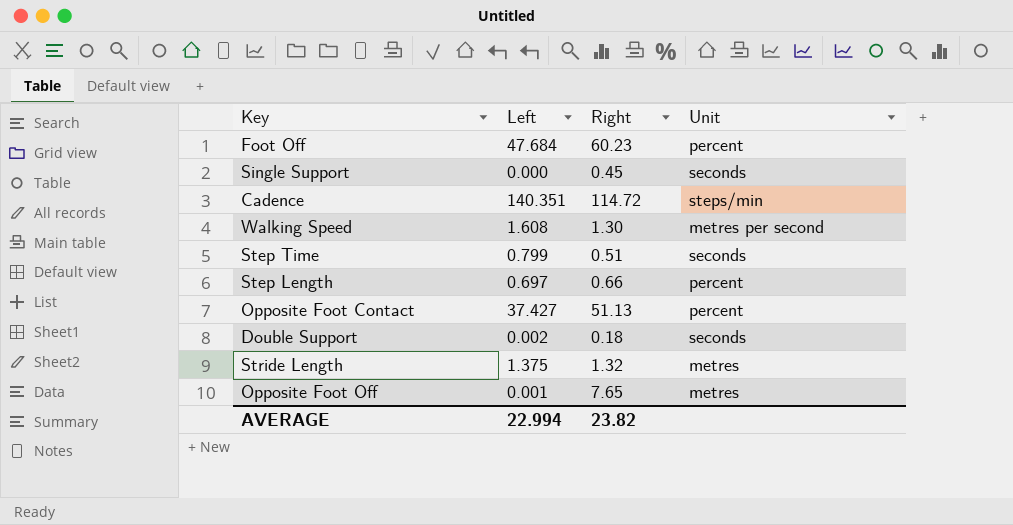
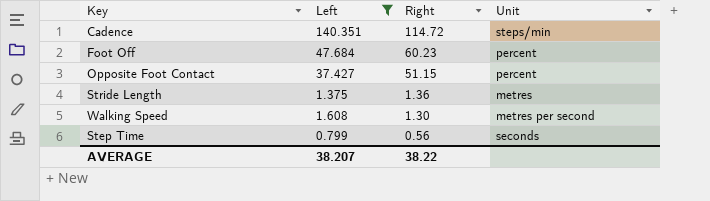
filter: none -> Left >= 0.799
row order: none -> Right descending
Opposite Foot Contact | Right: 51.13 -> 51.15
Stride Length | Right: 1.32 -> 1.36
Step Time | Right: 0.51 -> 0.56
AVERAGE | Left: 22.994 -> 38.207
AVERAGE | Right: 23.82 -> 38.22

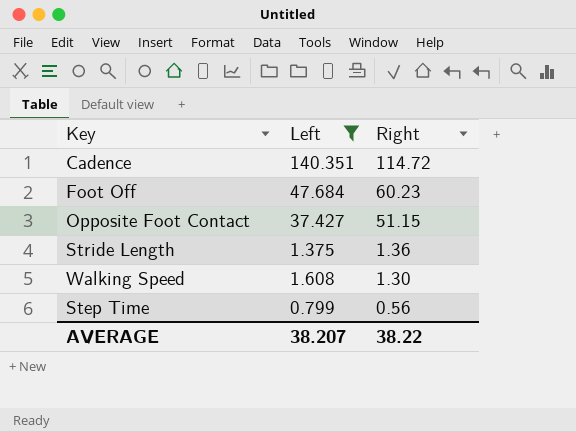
column Unit | position: 4 -> none

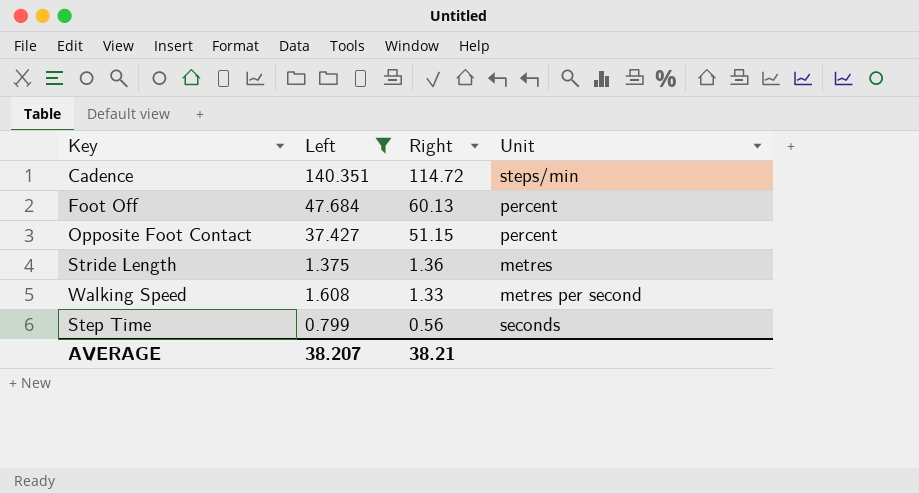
column Unit | position: none -> 4
Foot Off | Right: 60.23 -> 60.13
Walking Speed | Right: 1.30 -> 1.33
AVERAGE | Right: 38.22 -> 38.21

